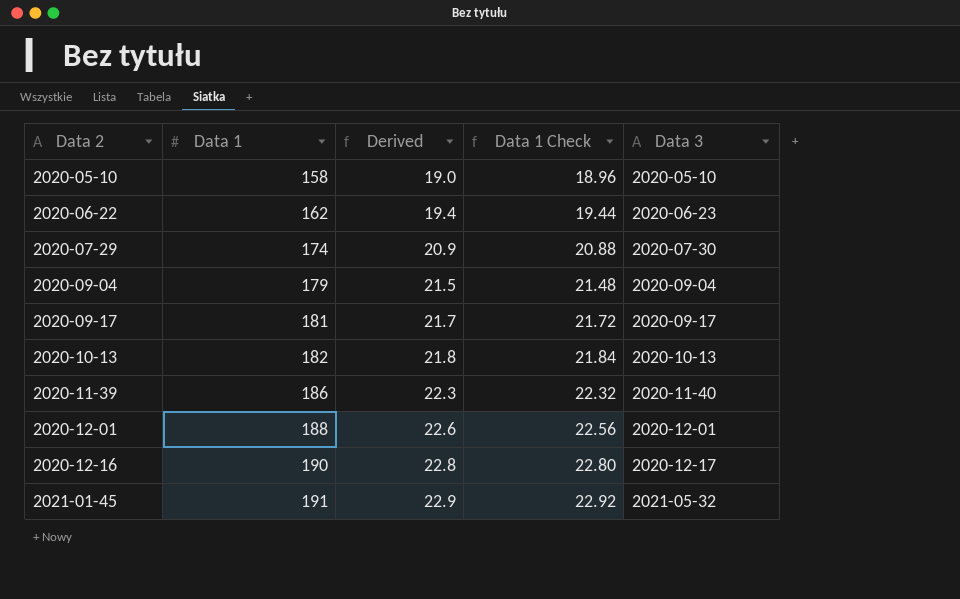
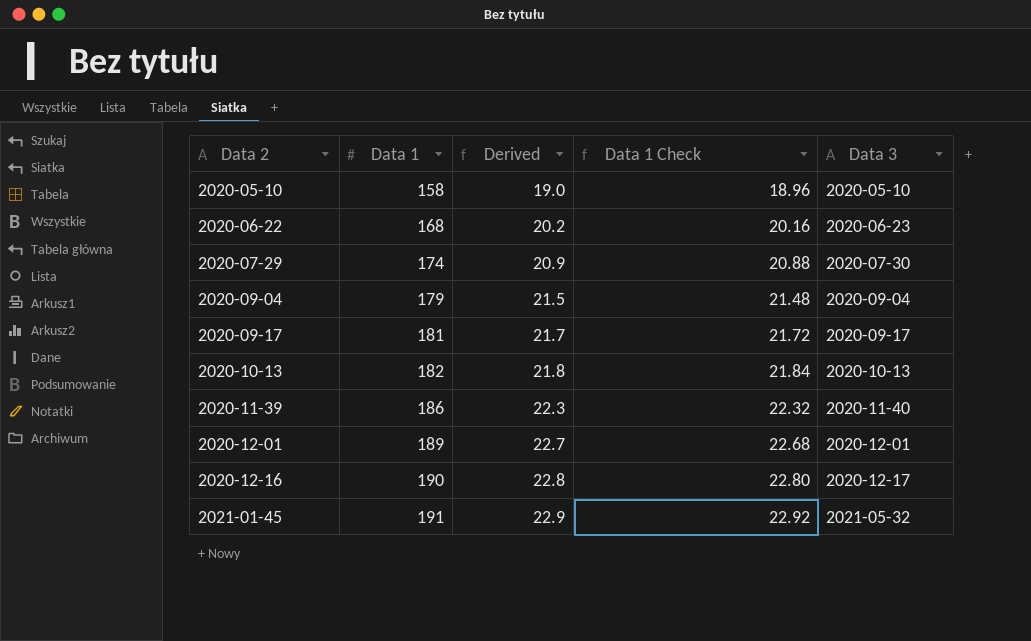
2020-06-22 | Data 1: 162 -> 168
2020-06-22 | Derived: 19.4 -> 20.2
2020-06-22 | Data 1 Check: 19.44 -> 20.16
2020-12-01 | Data 1: 188 -> 189
2020-12-01 | Derived: 22.6 -> 22.7
2020-12-01 | Data 1 Check: 22.56 -> 22.68

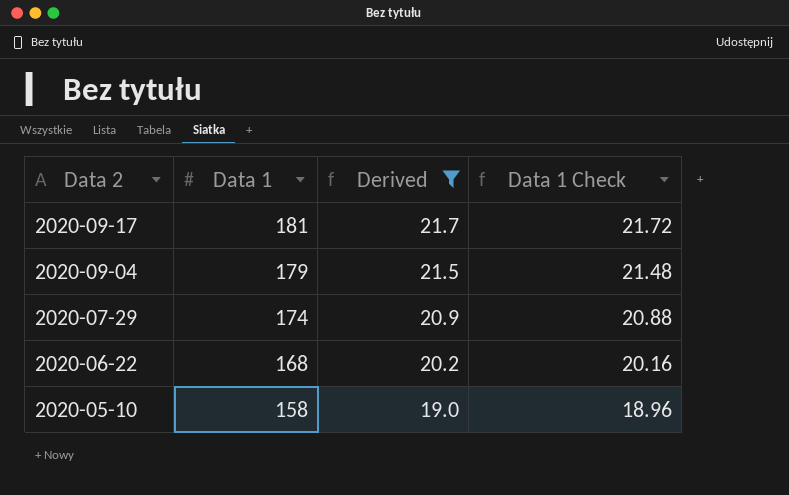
filter: none -> Derived <= 21.7
row order: Data 2 ascending -> Data 2 descending
column Data 3 | position: 5 -> none

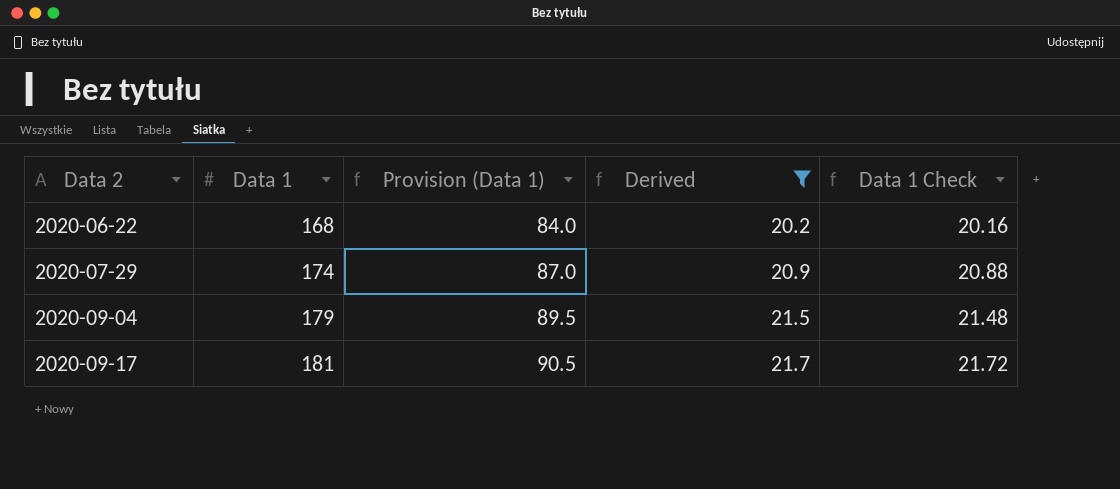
row order: Data 2 descending -> Data 2 ascending
column Provision (Data 1) | formula: none -> [Data 1] * 0.5
row 2020-05-10: 158 | 19.0 | 18.96 -> none

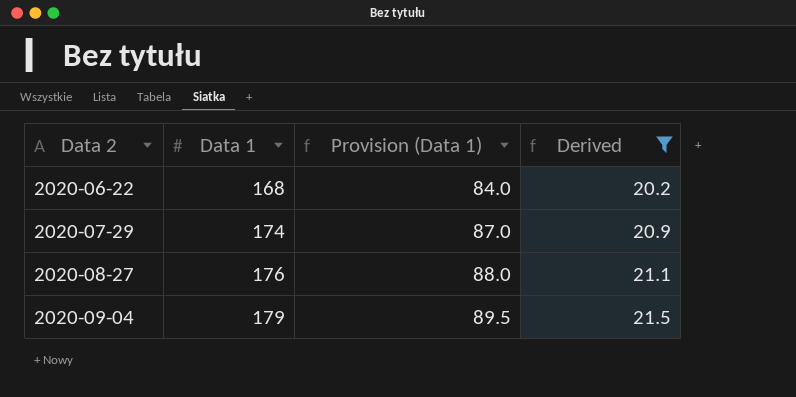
column Data 1 Check | formula: [Data 1] * 0.12 -> none
row 2020-09-17: 181 | 90.5 | 21.7 | 21.72 -> none
row 2020-08-27: none -> 176 | 88.0 | 21.1

